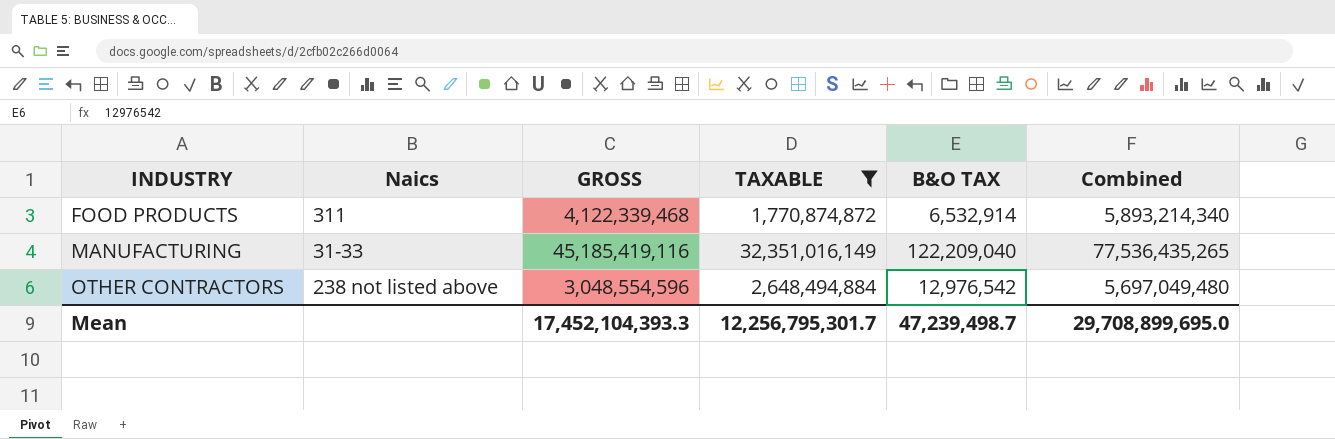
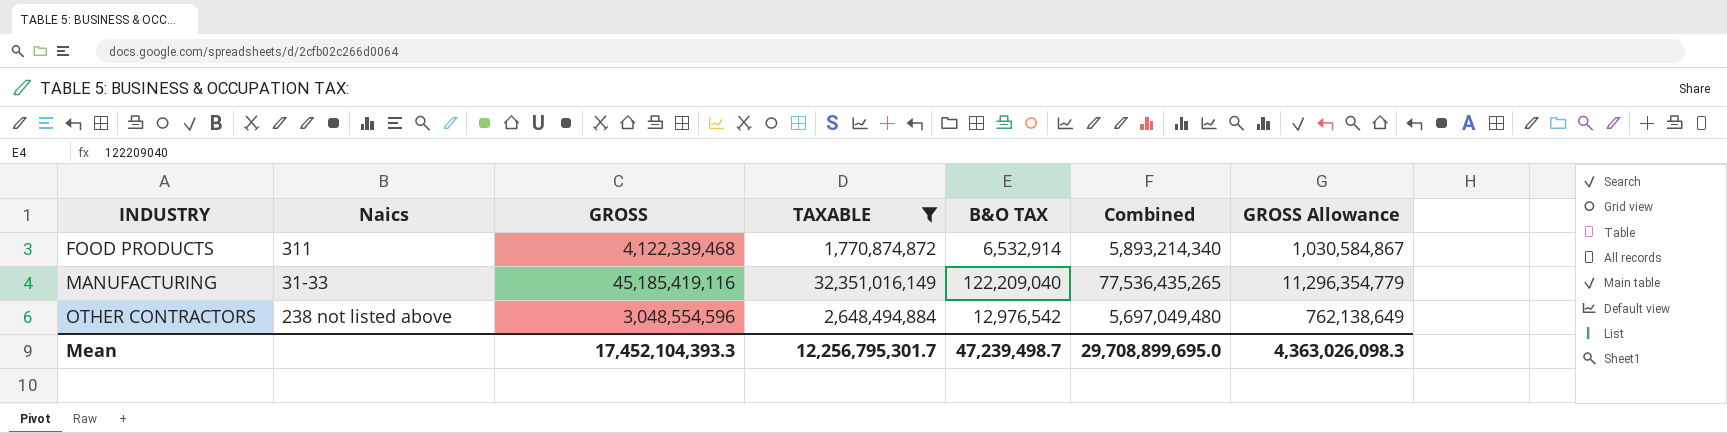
column GROSS Allowance | formula: none -> [GROSS] * 0.25

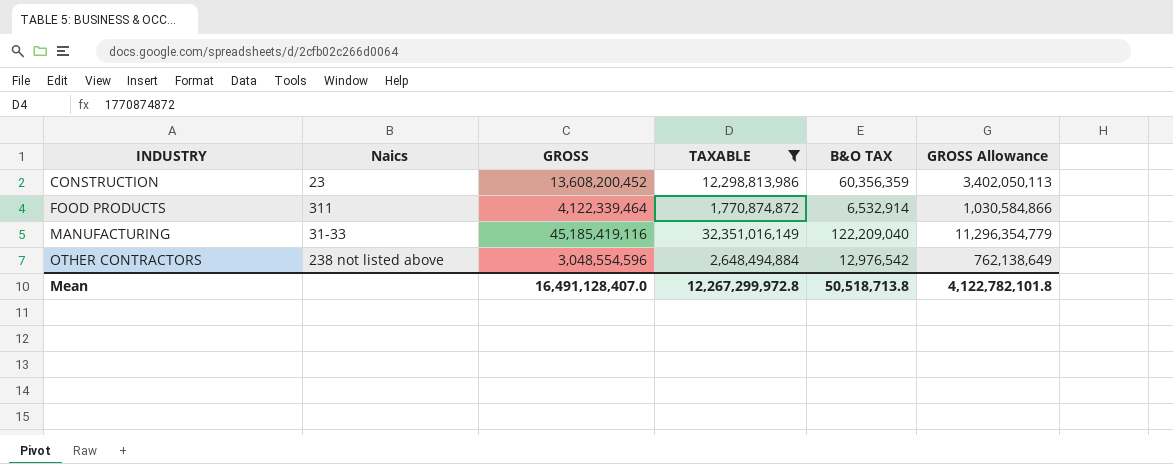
column Combined | formula: [GROSS] + [TAXABLE] -> none
row CONSTRUCTION: none -> 23 | 13,608,200,452 | 12,298,813,986 | 60,356,359 | 3,402,050,113
FOOD PRODUCTS | GROSS: 4,122,339,468 -> 4,122,339,464
FOOD PRODUCTS | GROSS Allowance: 1,030,584,867 -> 1,030,584,866
Mean | GROSS: 17,452,104,393.3 -> 16,491,128,407.0
Mean | TAXABLE: 12,256,795,301.7 -> 12,267,299,972.8
Mean | B&O TAX: 47,239,498.7 -> 50,518,713.8
Mean | GROSS Allowance: 4,363,026,098.3 -> 4,122,782,101.8

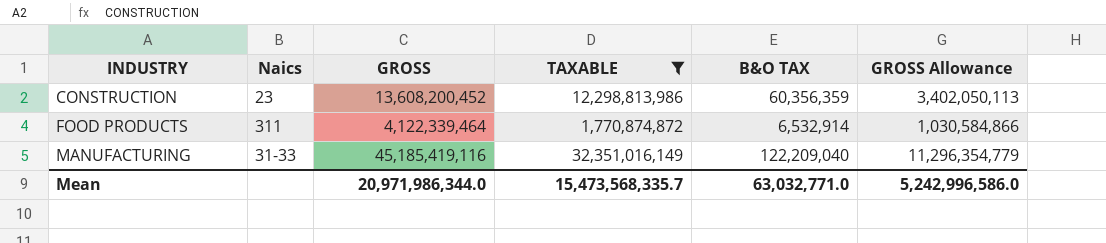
row OTHER CONTRACTORS: 238 not listed above | 3,048,554,596 | 2,648,494,884 | 12,976,542 | 762,138,649 -> none
Mean | GROSS: 16,491,128,407.0 -> 20,971,986,344.0
Mean | TAXABLE: 12,267,299,972.8 -> 15,473,568,335.7
Mean | B&O TAX: 50,518,713.8 -> 63,032,771.0
Mean | GROSS Allowance: 4,122,782,101.8 -> 5,242,996,586.0

